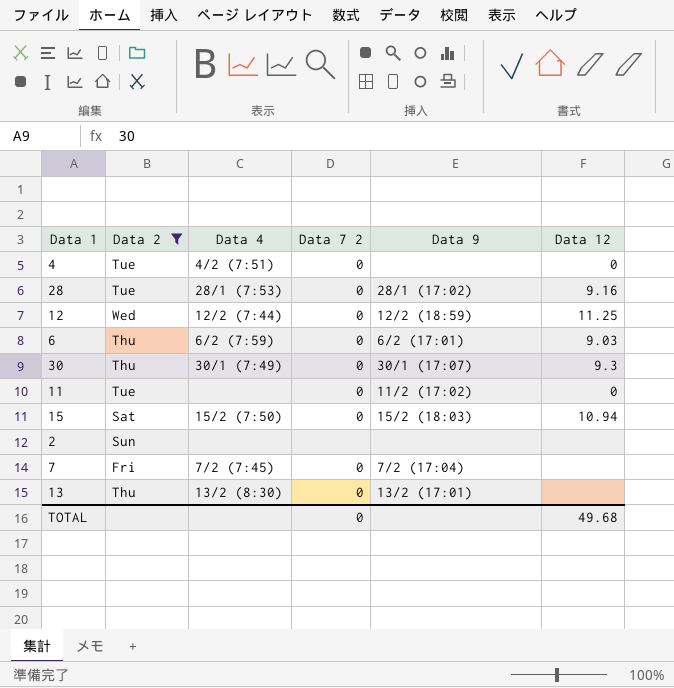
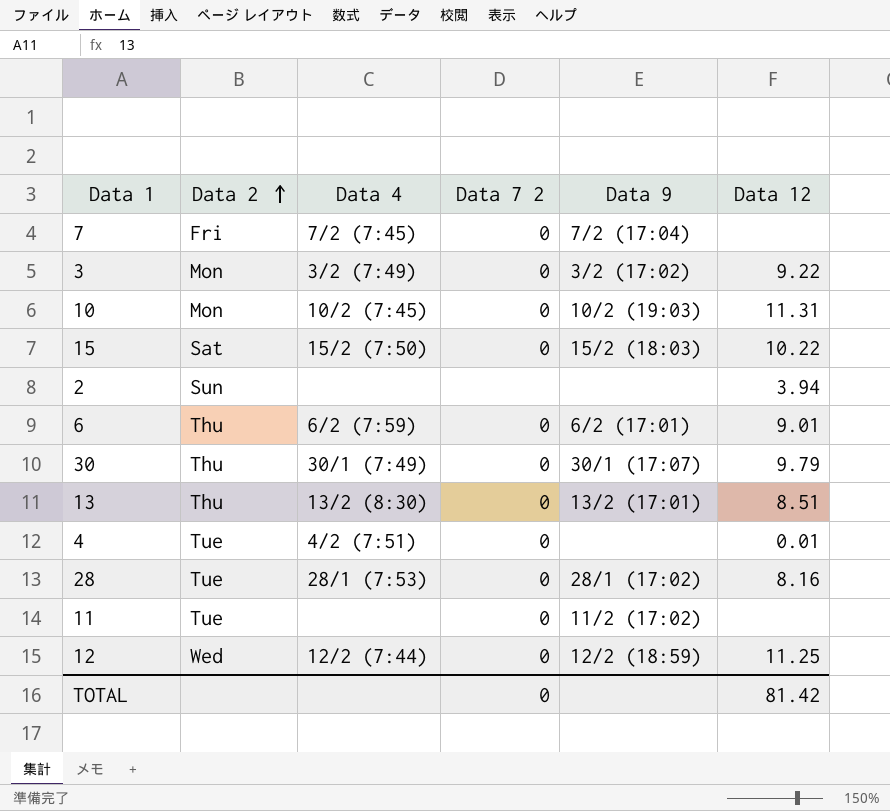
filter: Data 2 != Mon -> none
row order: none -> Data 2 ascending
15 | Data 12: 10.94 -> 10.22
2 | Data 12: none -> 3.94
6 | Data 12: 9.03 -> 9.01
30 | Data 12: 9.3 -> 9.79
13 | Data 12: none -> 8.51
4 | Data 12: 0 -> 0.01
28 | Data 12: 9.16 -> 8.16
11 | Data 12: 0 -> none
TOTAL | Data 12: 49.68 -> 81.42

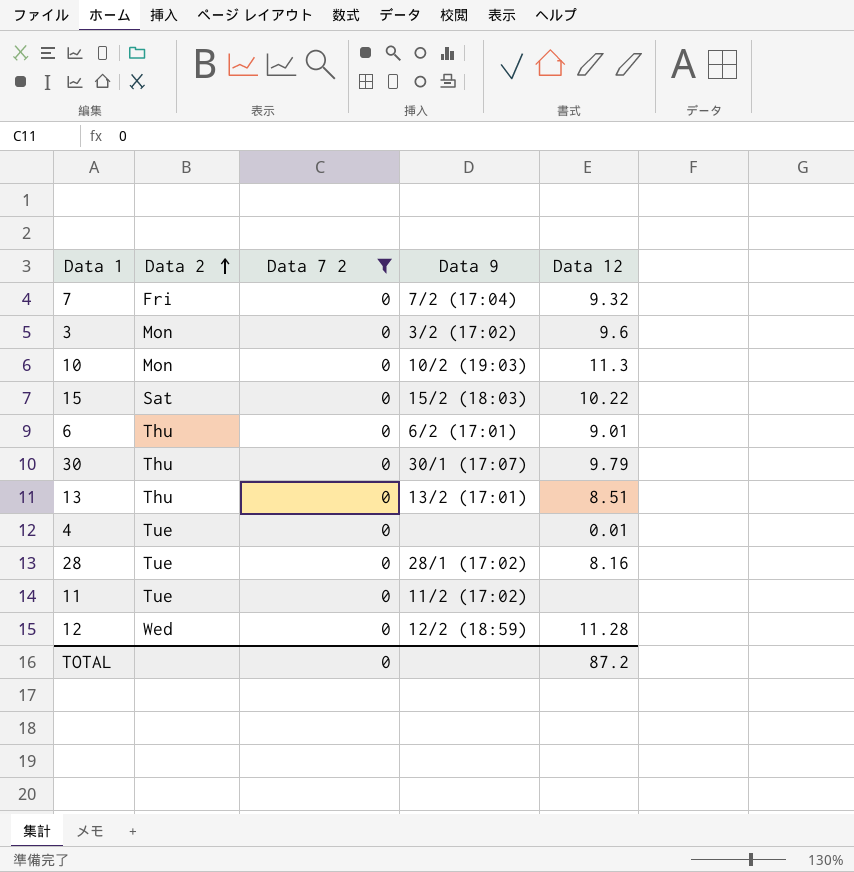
filter: none -> Data 7 2 = 0
column Data 4 | position: 3 -> none
7 | Data 12: none -> 9.32
3 | Data 12: 9.22 -> 9.6
10 | Data 12: 11.31 -> 11.3
12 | Data 12: 11.25 -> 11.28
TOTAL | Data 12: 81.42 -> 87.2

